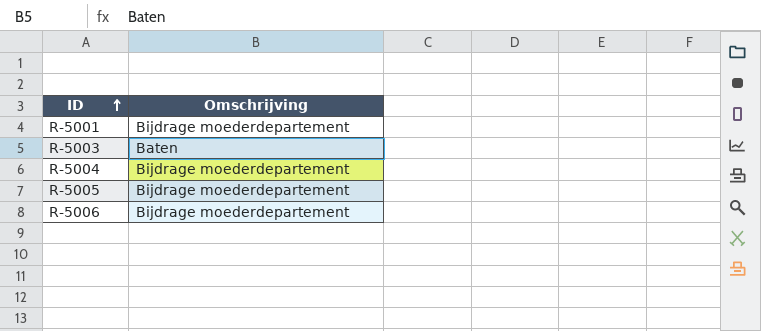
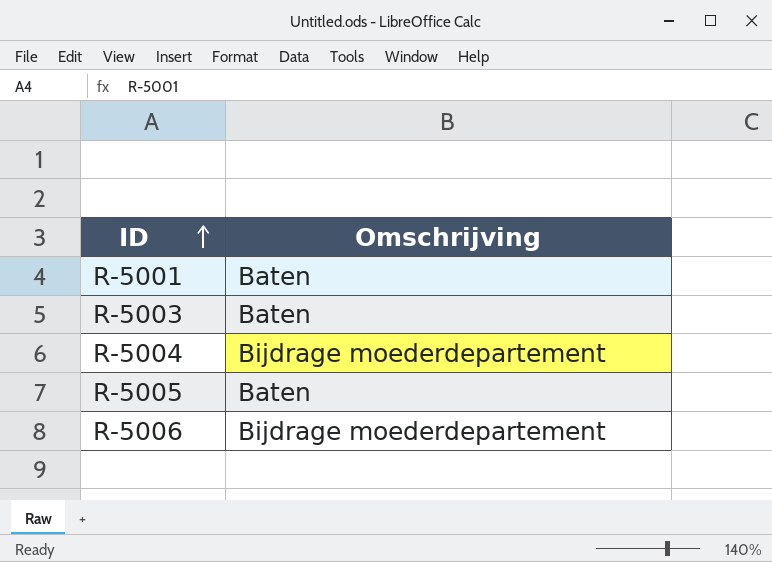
R-5001 | Omschrijving: Bijdrage moederdepartement -> Baten
R-5005 | Omschrijving: Bijdrage moederdepartement -> Baten

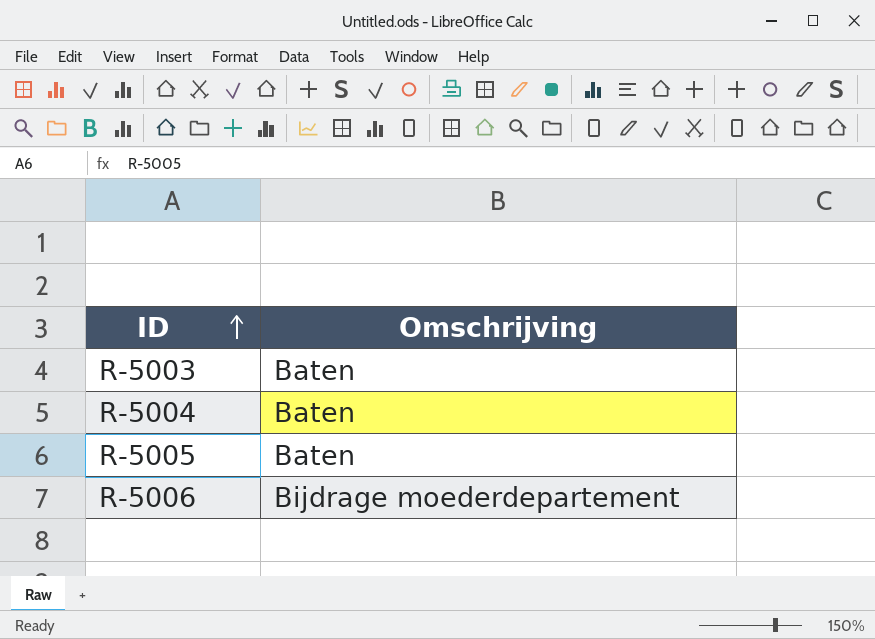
row R-5001: Baten -> none
R-5004 | Omschrijving: Bijdrage moederdepartement -> Baten

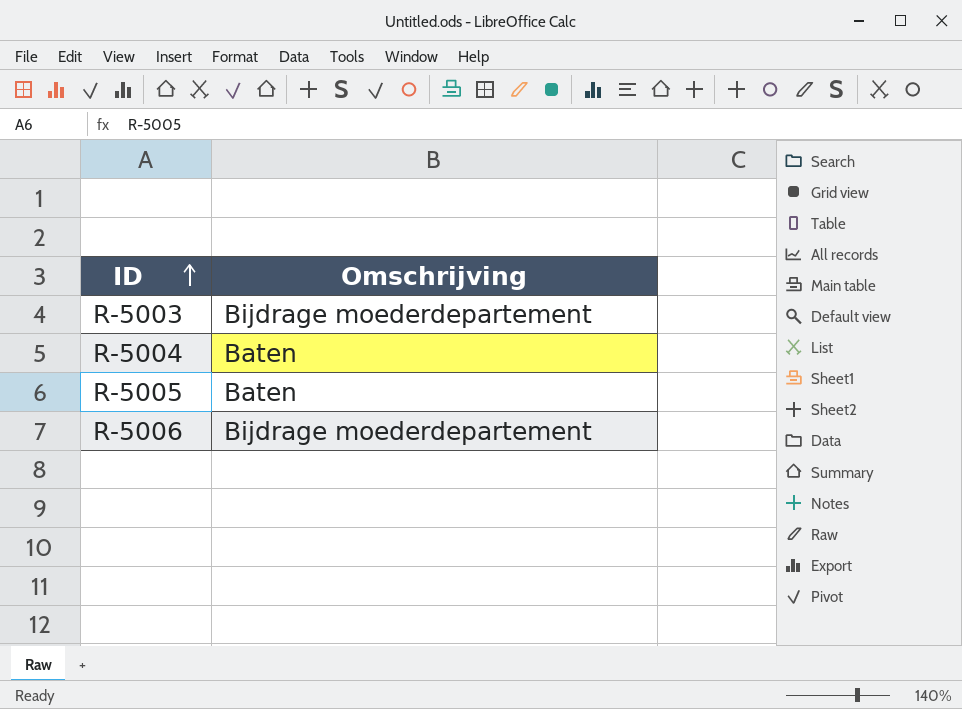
R-5003 | Omschrijving: Baten -> Bijdrage moederdepartement

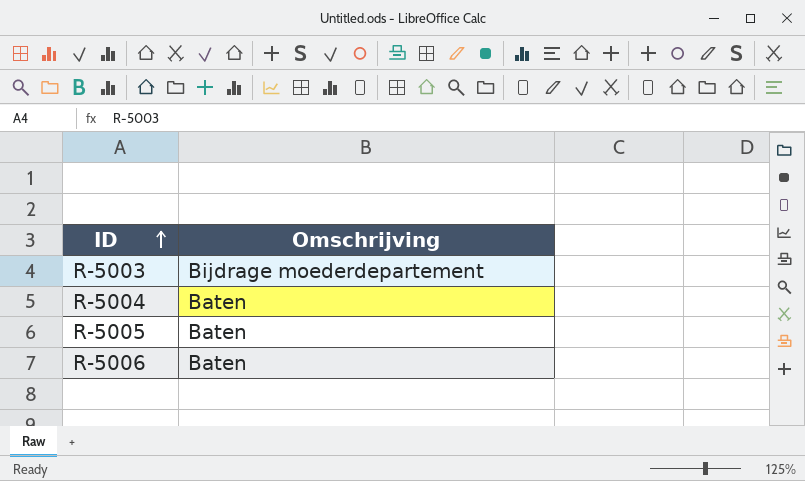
R-5006 | Omschrijving: Bijdrage moederdepartement -> Baten

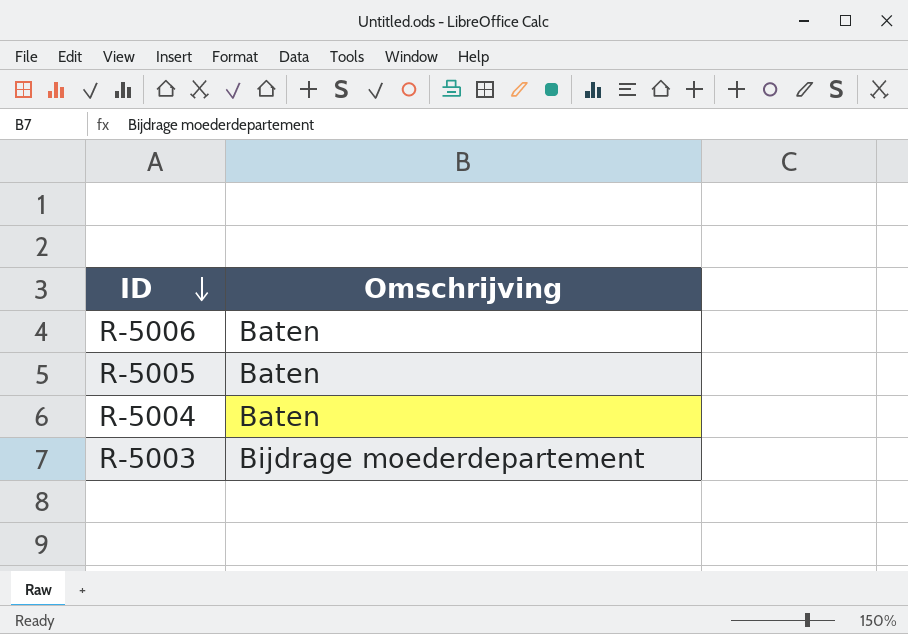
row order: ID ascending -> ID descending

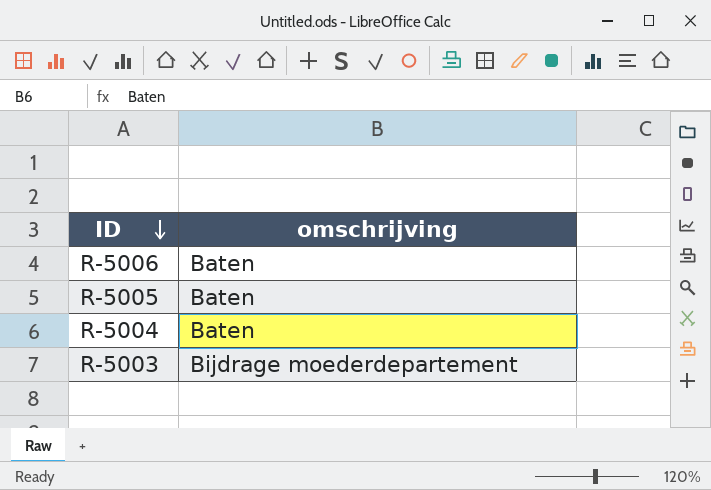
column name: Omschrijving -> omschrijving

